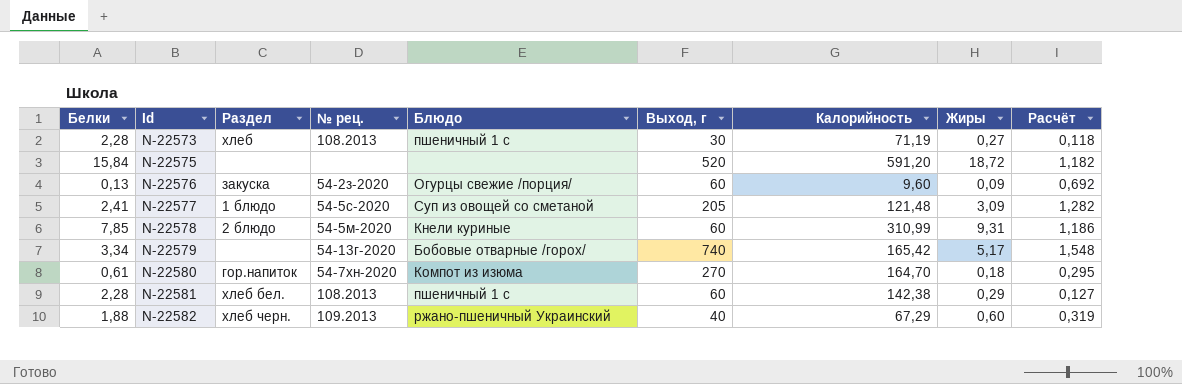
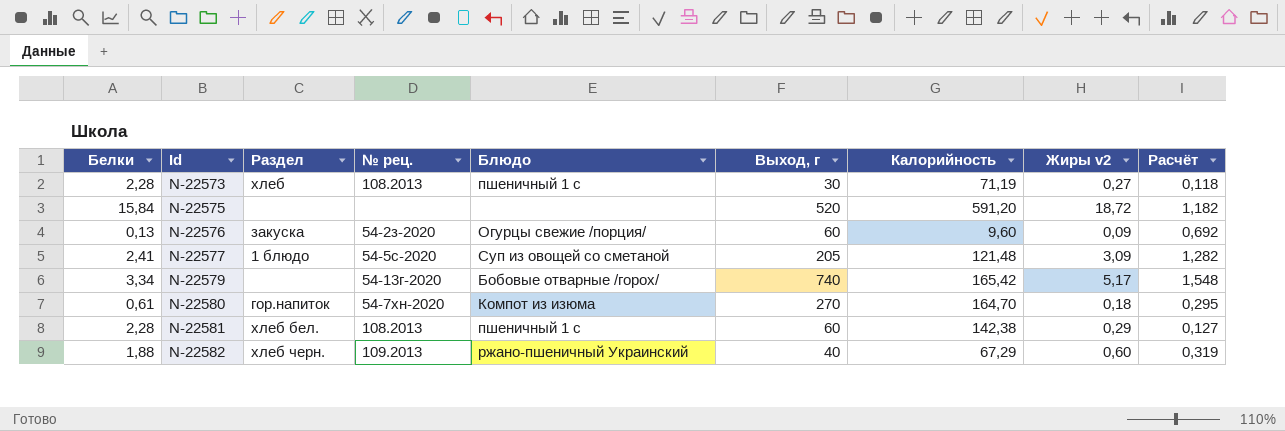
column name: Жиры -> Жиры v2
row N-22578: 7,85 | 2 блюдо | 54-5м-2020 | Кнели куриные | 60 | 310,99 | 9,31 | 1,186 -> none

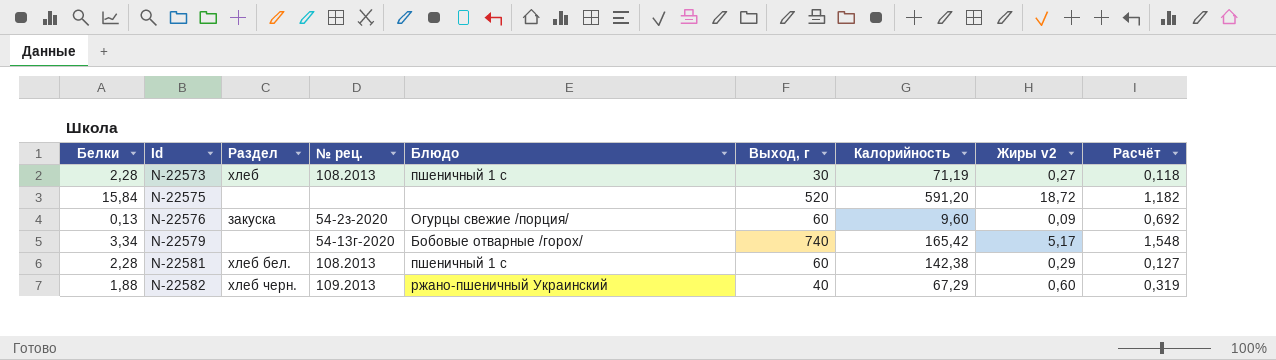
row N-22577: 2,41 | 1 блюдо | 54-5с-2020 | Суп из овощей со сметаной | 205 | 121,48 | 3,09 | 1,282 -> none
row N-22580: 0,61 | гор.напиток | 54-7хн-2020 | Компот из изюма | 270 | 164,70 | 0,18 | 0,295 -> none

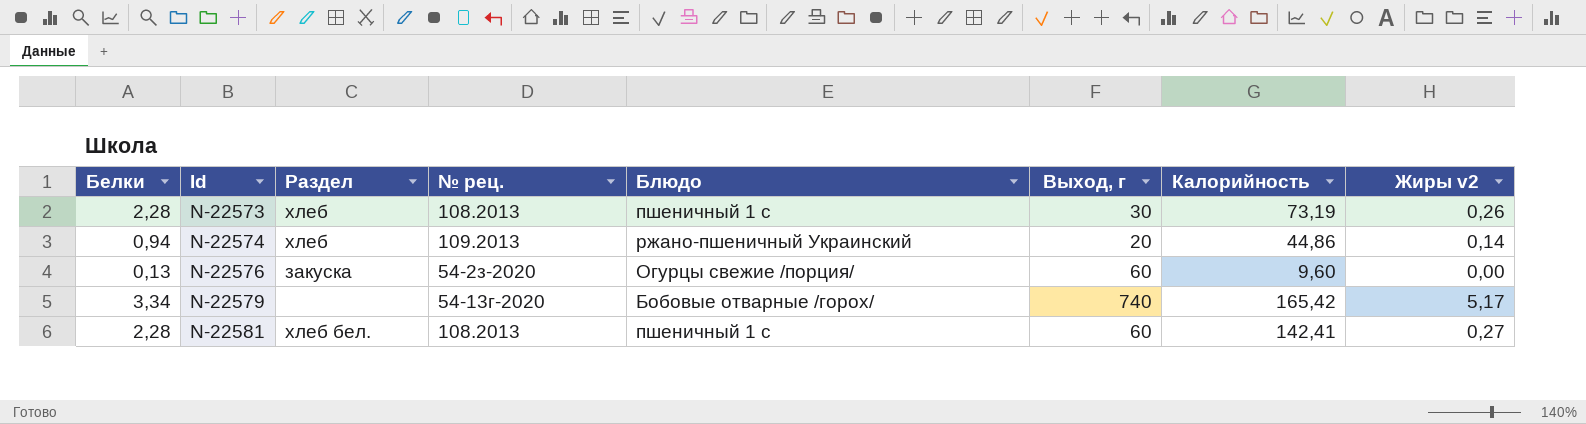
column Расчёт | formula: [Жиры v2] / [Белки] -> none
row N-22575: 15,84 | none | none | none | 520 | 591,20 | 18,72 | 1,182 -> none
row N-22582: 1,88 | хлеб черн. | 109.2013 | ржано-пшеничный Украинский | 40 | 67,29 | 0,60 | 0,319 -> none
N-22573 | Калорийность: 71,19 -> 73,19
N-22573 | Жиры v2: 0,27 -> 0,26
row N-22574: none -> 0,94 | хлеб | 109.2013 | ржано-пшеничный Украинский | 20 | 44,86 | 0,14
N-22576 | Жиры v2: 0,09 -> 0,00
N-22581 | Калорийность: 142,38 -> 142,41
N-22581 | Жиры v2: 0,29 -> 0,27

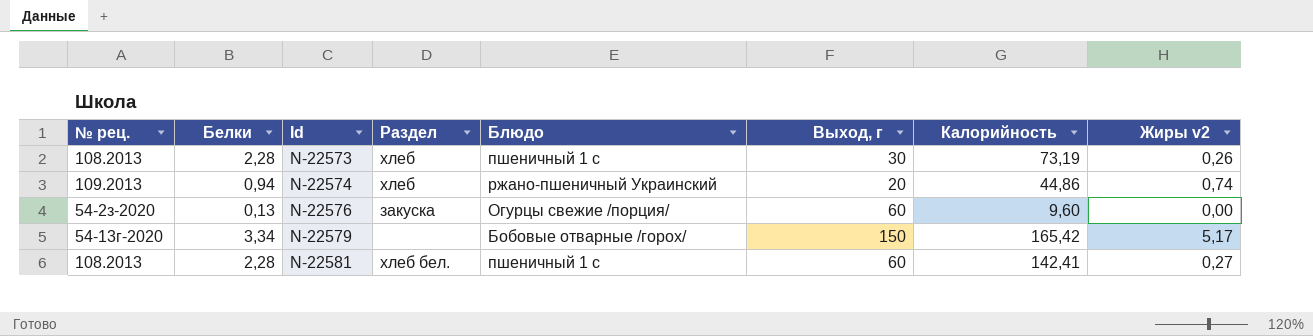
column № рец. | position: 4 -> 1
N-22574 | Жиры v2: 0,14 -> 0,74
N-22579 | Выход, г: 740 -> 150

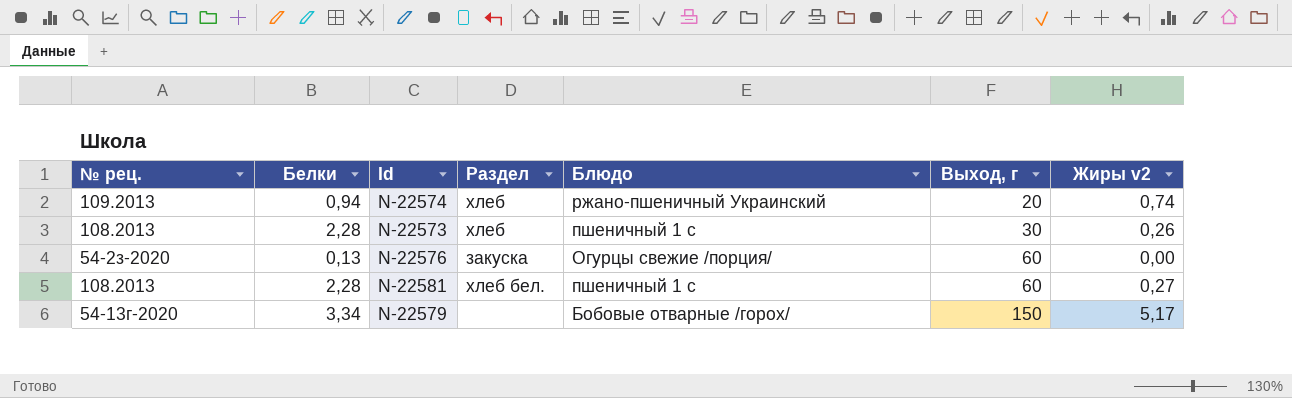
row order: Id ascending -> Выход, г ascending
column Калорийность | position: 7 -> none

